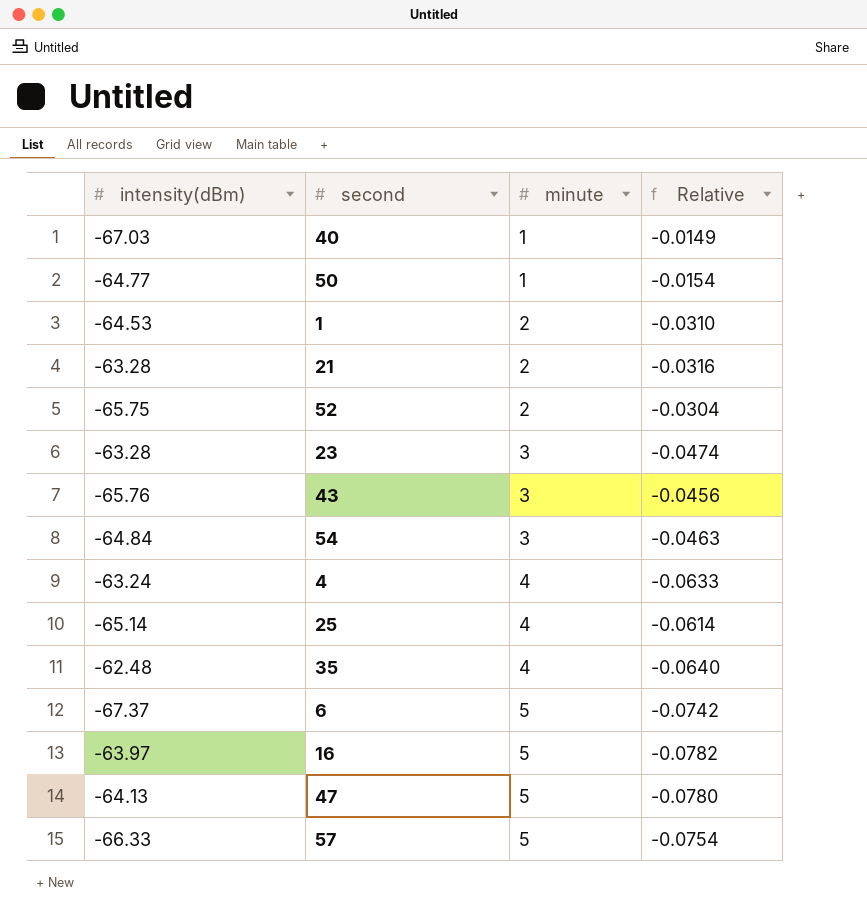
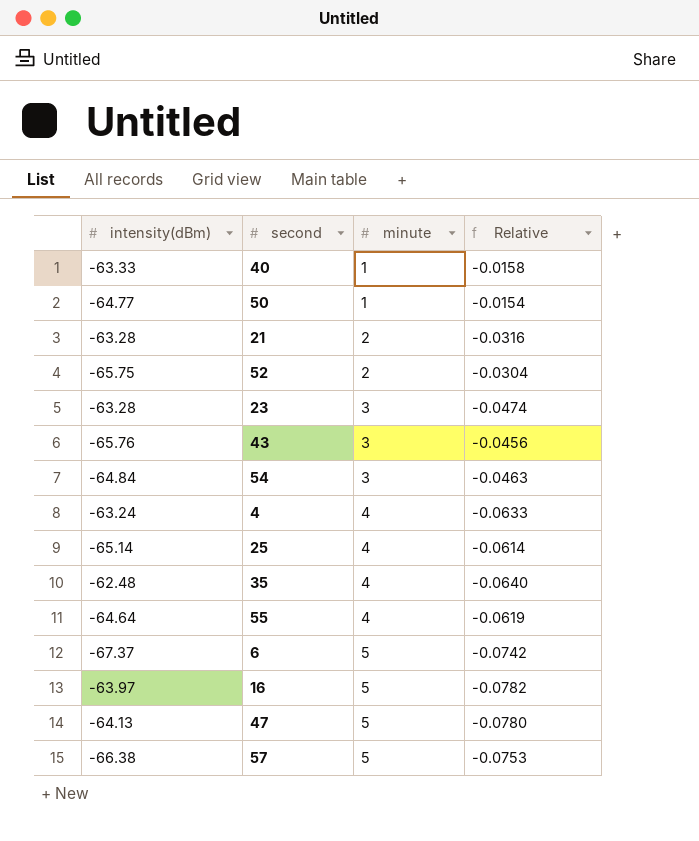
row 1: -64.53 | 2 | -0.0310 -> none
40 | intensity(dBm): -67.03 -> -63.33
40 | Relative: -0.0149 -> -0.0158
row 55: none -> -64.64 | 4 | -0.0619
57 | intensity(dBm): -66.33 -> -66.38
57 | Relative: -0.0754 -> -0.0753

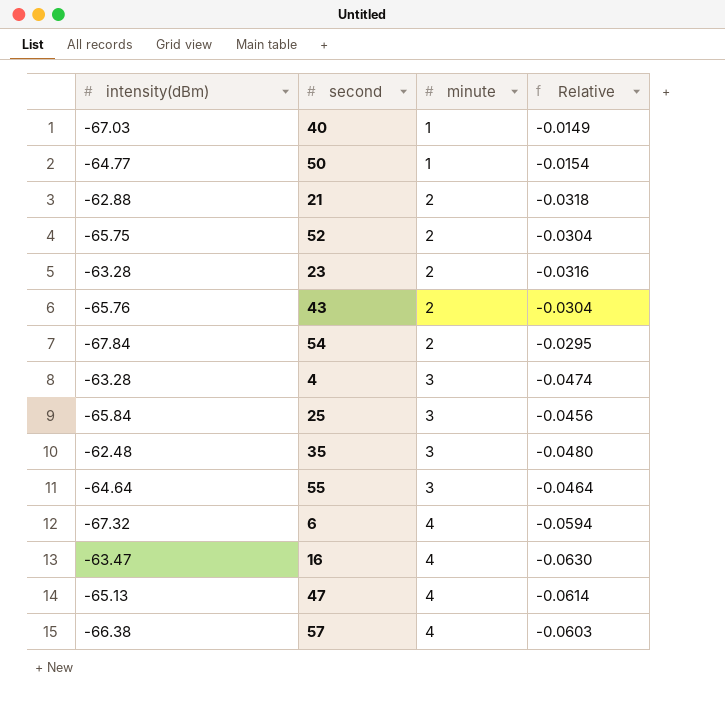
40 | intensity(dBm): -63.33 -> -67.03
40 | Relative: -0.0158 -> -0.0149
21 | intensity(dBm): -63.28 -> -62.88
21 | Relative: -0.0316 -> -0.0318
23 | minute: 3 -> 2
23 | Relative: -0.0474 -> -0.0316
43 | minute: 3 -> 2
43 | Relative: -0.0456 -> -0.0304
54 | intensity(dBm): -64.84 -> -67.84
54 | minute: 3 -> 2
54 | Relative: -0.0463 -> -0.0295
4 | intensity(dBm): -63.24 -> -63.28
4 | minute: 4 -> 3
4 | Relative: -0.0633 -> -0.0474
25 | intensity(dBm): -65.14 -> -65.84
25 | minute: 4 -> 3
25 | Relative: -0.0614 -> -0.0456
35 | minute: 4 -> 3
35 | Relative: -0.0640 -> -0.0480
55 | minute: 4 -> 3
55 | Relative: -0.0619 -> -0.0464
6 | intensity(dBm): -67.37 -> -67.32
6 | minute: 5 -> 4
6 | Relative: -0.0742 -> -0.0594
16 | intensity(dBm): -63.97 -> -63.47
16 | minute: 5 -> 4
16 | Relative: -0.0782 -> -0.0630
47 | intensity(dBm): -64.13 -> -65.13
47 | minute: 5 -> 4
47 | Relative: -0.0780 -> -0.0614
57 | minute: 5 -> 4
57 | Relative: -0.0753 -> -0.0603

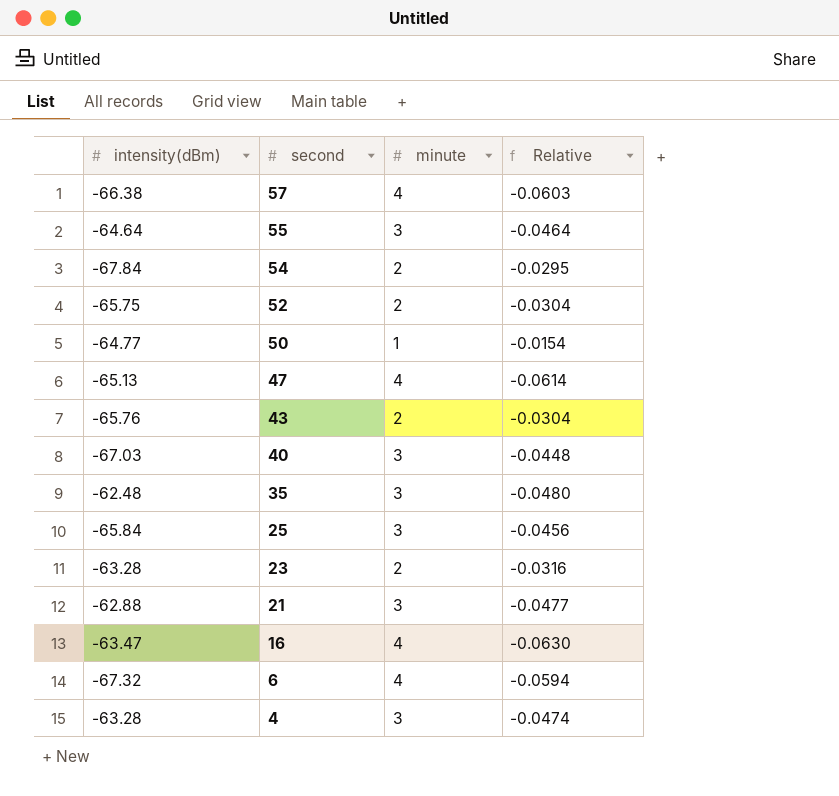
row order: minute ascending -> second descending
40 | minute: 1 -> 3
40 | Relative: -0.0149 -> -0.0448
21 | minute: 2 -> 3
21 | Relative: -0.0318 -> -0.0477

